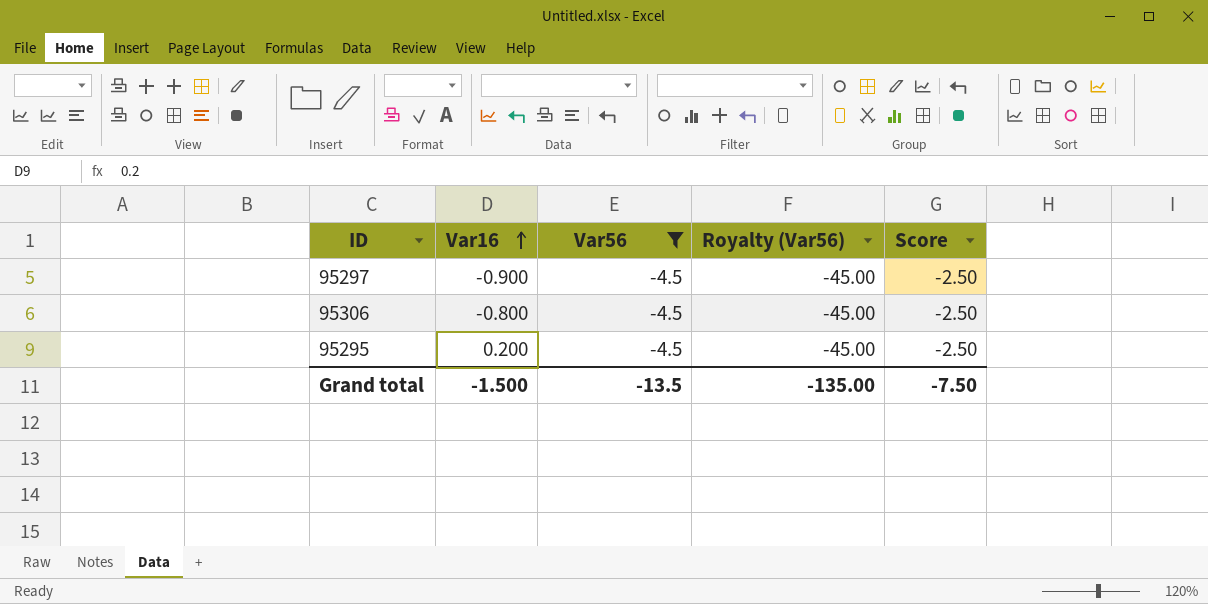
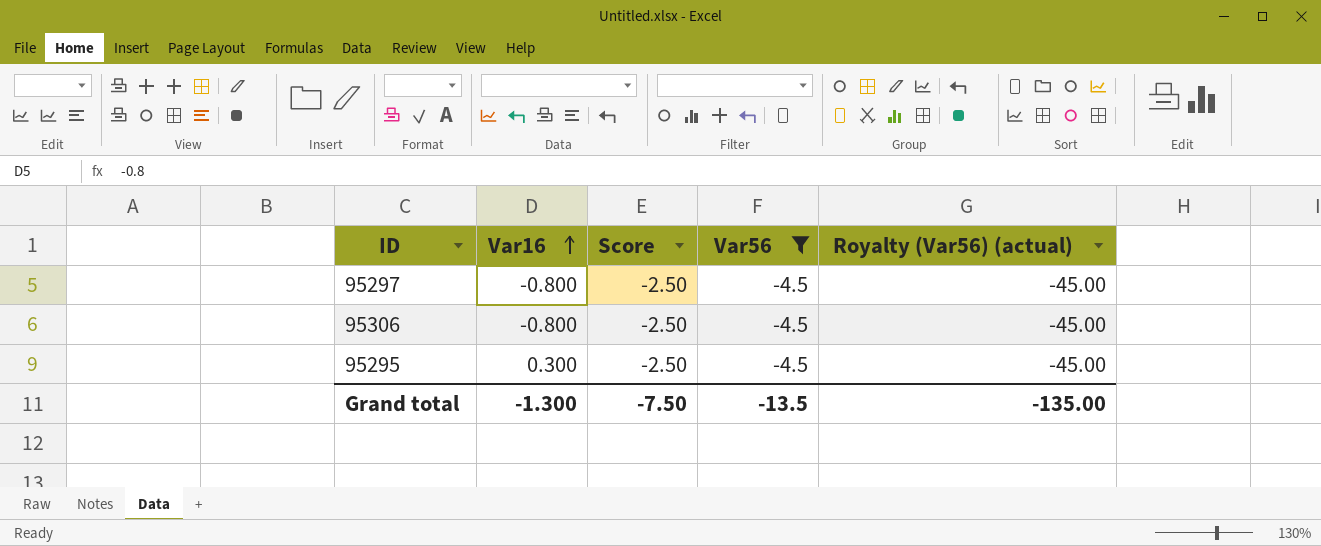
column Score | position: 5 -> 3
column name: Royalty (Var56) -> Royalty (Var56) (actual)
95297 | Var16: -0.900 -> -0.800
95295 | Var16: 0.200 -> 0.300
Grand total | Var16: -1.500 -> -1.300

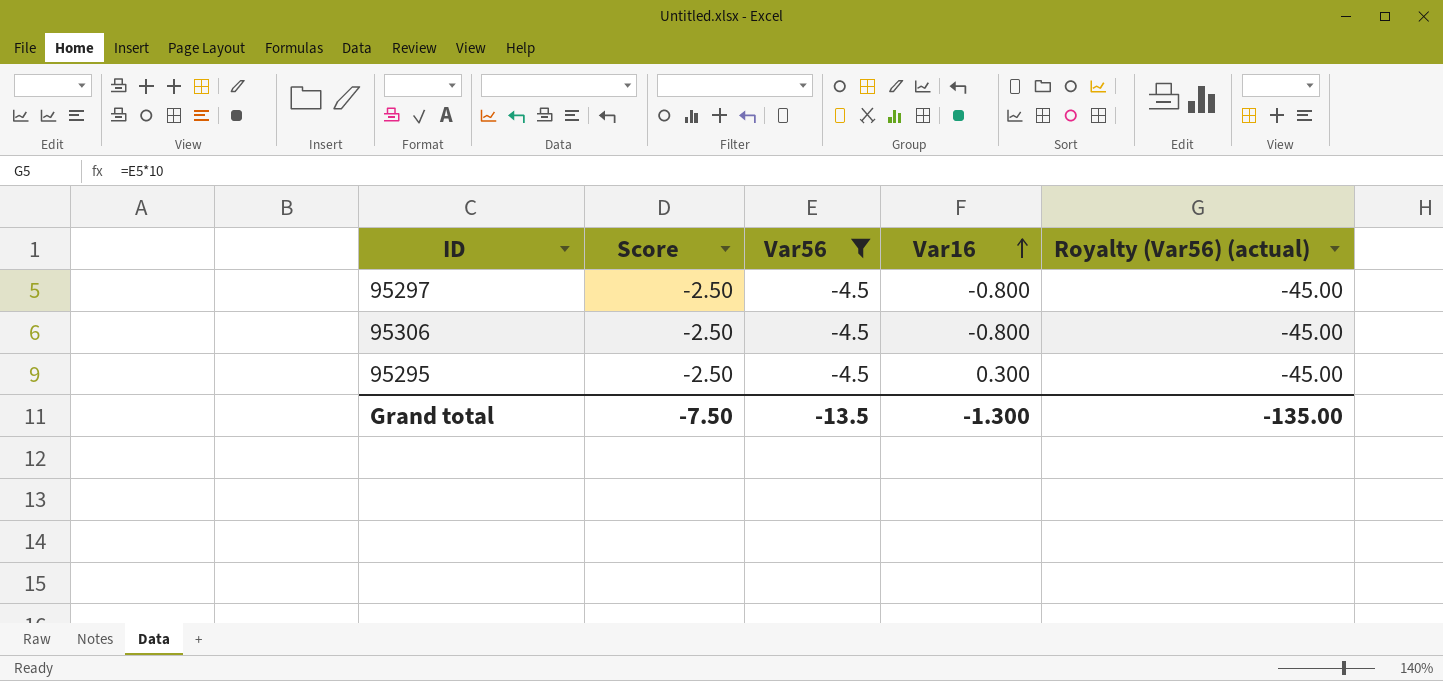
column Var16 | position: 2 -> 4

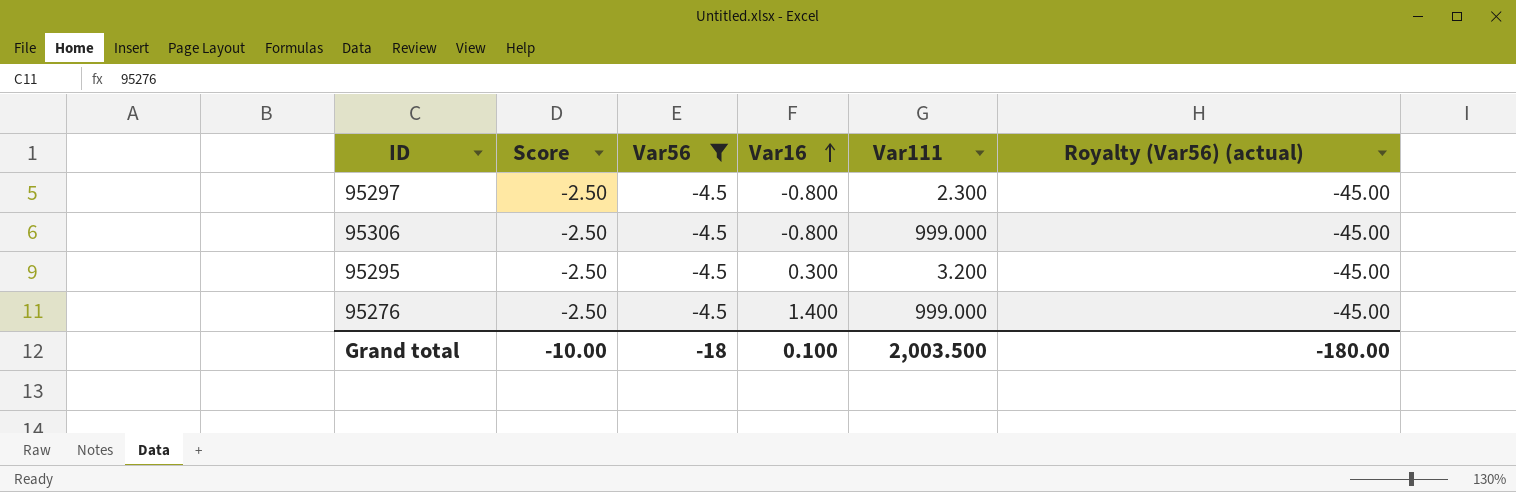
column Var111 | position: none -> 5
row 95276: none -> -2.50 | -4.5 | 1.400 | 999.000 | -45.00
Grand total | Score: -7.50 -> -10.00
Grand total | Var56: -13.5 -> -18
Grand total | Var16: -1.300 -> 0.100
Grand total | Royalty (Var56) (actual): -135.00 -> -180.00

